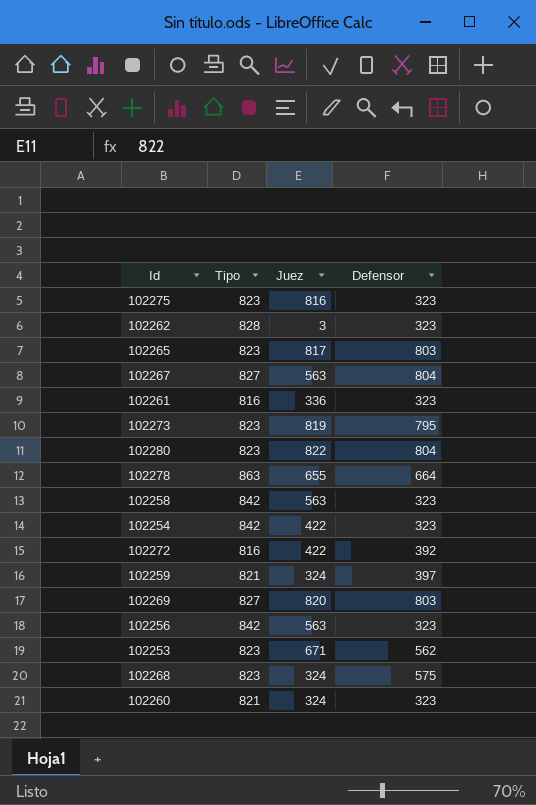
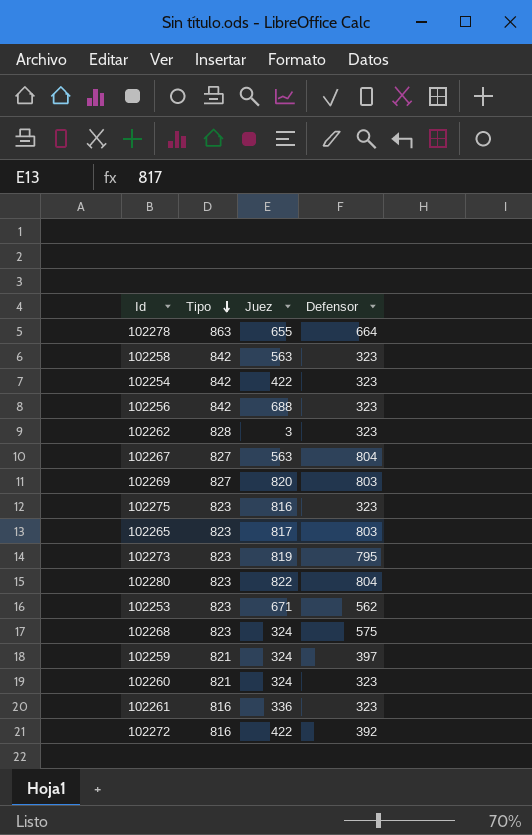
row order: none -> Tipo descending
102256 | Juez: 563 -> 688

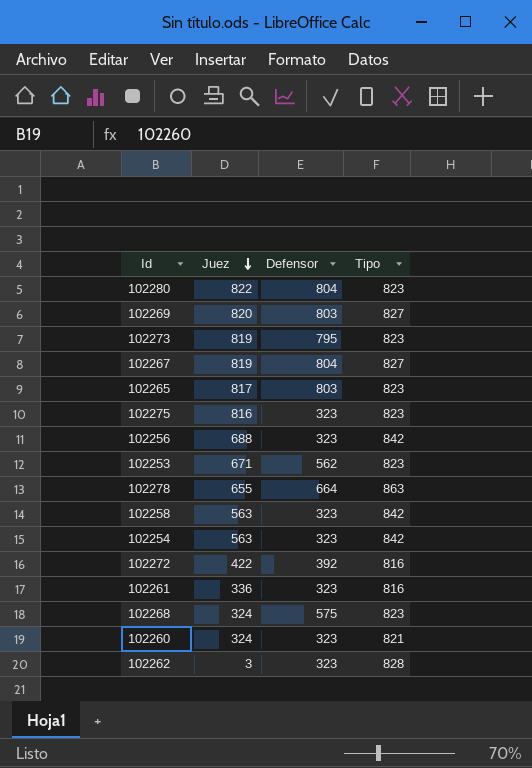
row order: Tipo descending -> Juez descending
column Tipo | position: 2 -> 4
row 102259: 821 | 324 | 397 -> none
102267 | Juez: 563 -> 819
102254 | Juez: 422 -> 563

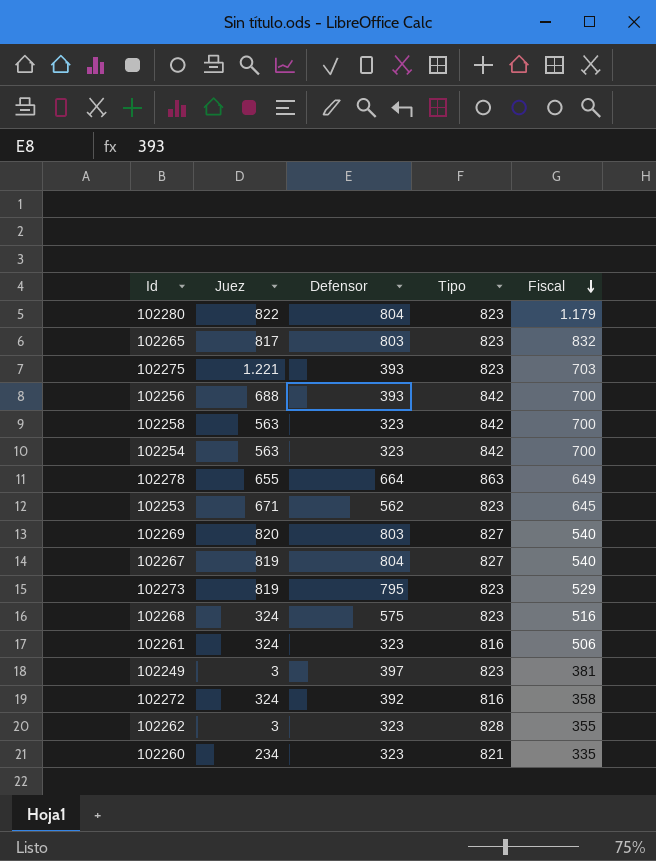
row order: Juez descending -> Fiscal descending
column Fiscal | position: none -> 5
102275 | Juez: 816 -> 1.221
102275 | Defensor: 323 -> 393
102256 | Defensor: 323 -> 393
102261 | Juez: 336 -> 324
row 102249: none -> 3 | 397 | 823 | 381
102272 | Juez: 422 -> 324
102260 | Juez: 324 -> 234

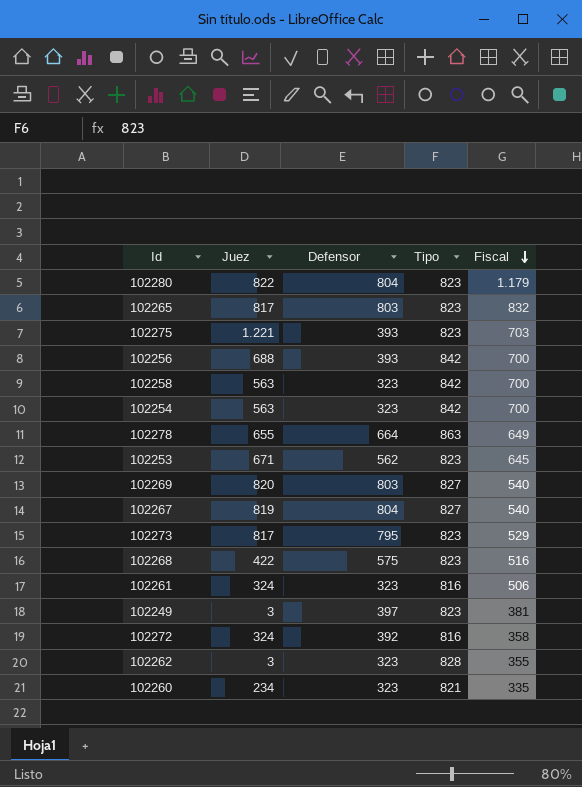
102273 | Juez: 819 -> 817
102268 | Juez: 324 -> 422

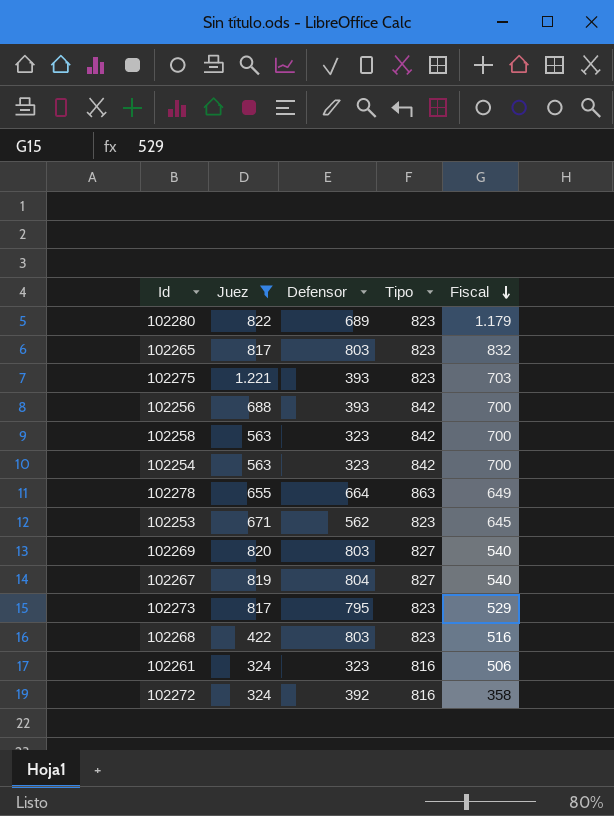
filter: none -> Juez >= 324
102280 | Defensor: 804 -> 689
102268 | Defensor: 575 -> 803

